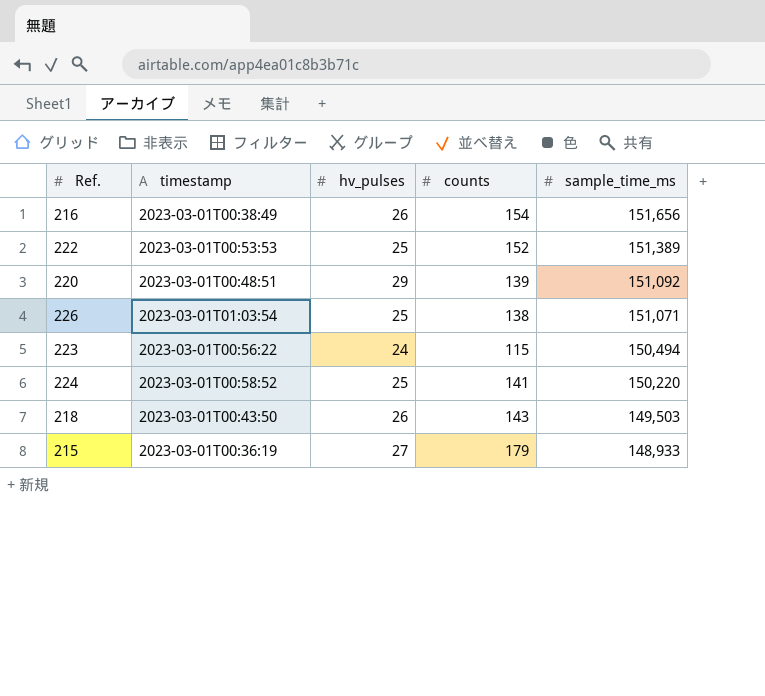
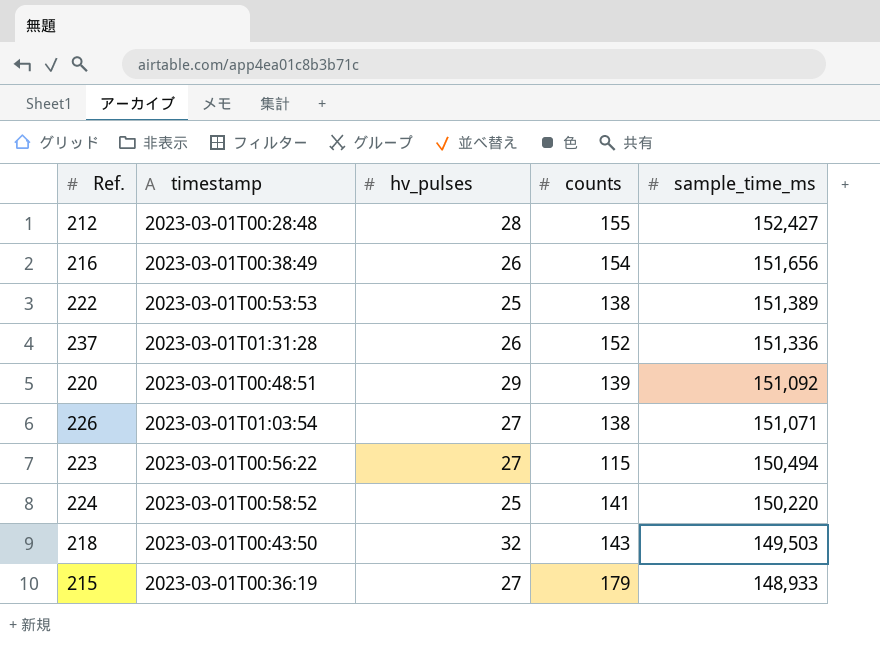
row 212: none -> 2023-03-01T00:28:48 | 28 | 155 | 152,427
222 | counts: 152 -> 138
row 237: none -> 2023-03-01T01:31:28 | 26 | 152 | 151,336
226 | hv_pulses: 25 -> 27
223 | hv_pulses: 24 -> 27
218 | hv_pulses: 26 -> 32

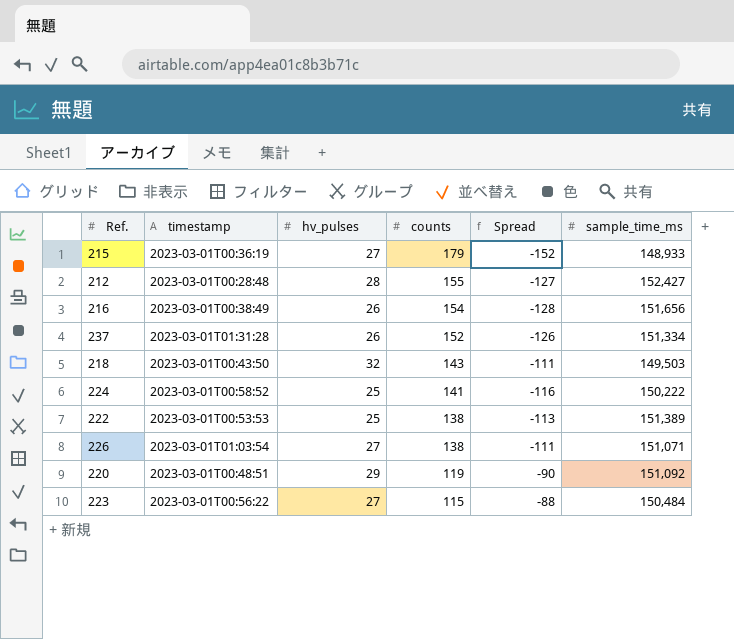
row order: sample_time_ms descending -> counts descending
column Spread | formula: none -> [hv_pulses] - [counts]
237 | sample_time_ms: 151,336 -> 151,334
224 | sample_time_ms: 150,220 -> 150,222
220 | counts: 139 -> 119
223 | sample_time_ms: 150,494 -> 150,484

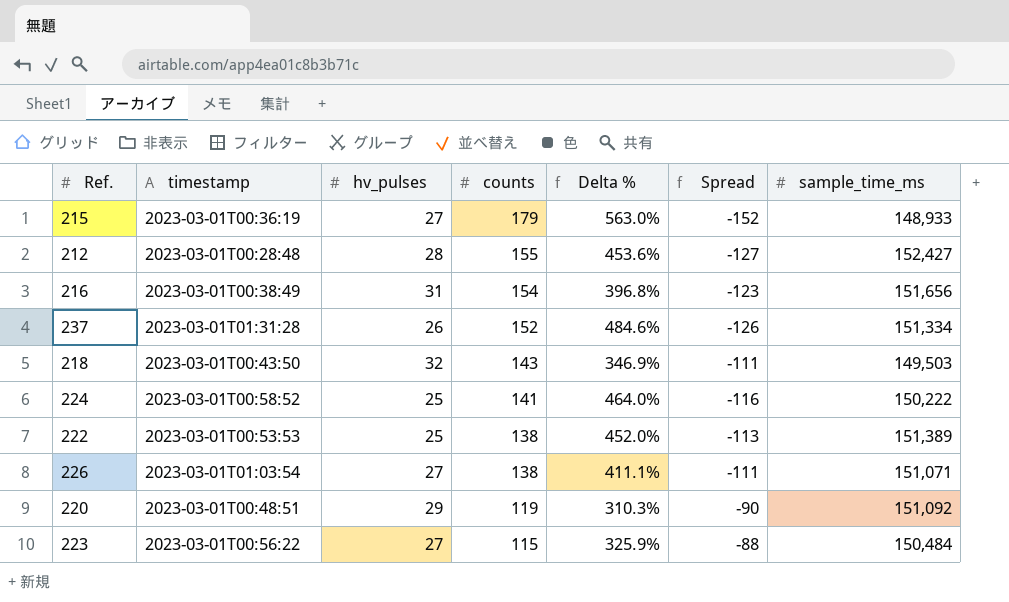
column Delta % | formula: none -> ([counts] - [hv_pulses]) / [hv_pulses]
216 | hv_pulses: 26 -> 31
216 | Spread: -128 -> -123

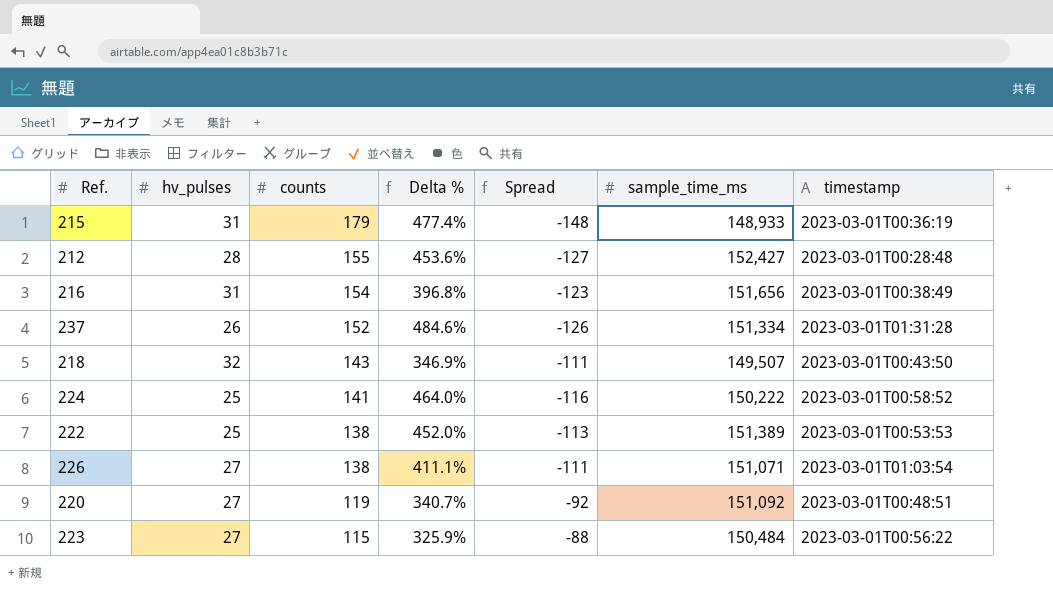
column timestamp | position: 2 -> 7
215 | hv_pulses: 27 -> 31
215 | Delta %: 563.0% -> 477.4%
215 | Spread: -152 -> -148
218 | sample_time_ms: 149,503 -> 149,507
220 | hv_pulses: 29 -> 27
220 | Delta %: 310.3% -> 340.7%
220 | Spread: -90 -> -92

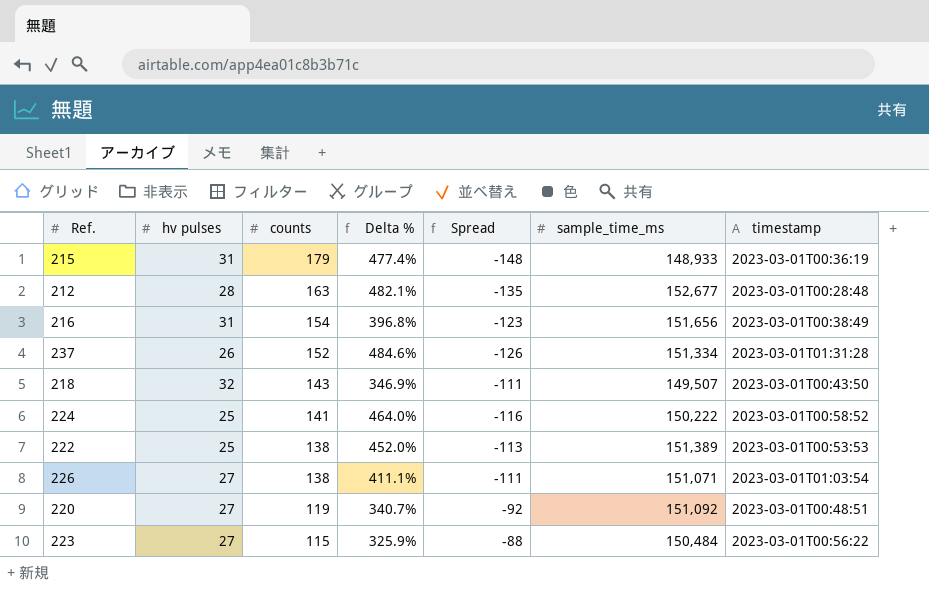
column name: hv_pulses -> hv pulses
212 | counts: 155 -> 163
212 | Delta %: 453.6% -> 482.1%
212 | Spread: -127 -> -135
212 | sample_time_ms: 152,427 -> 152,677

